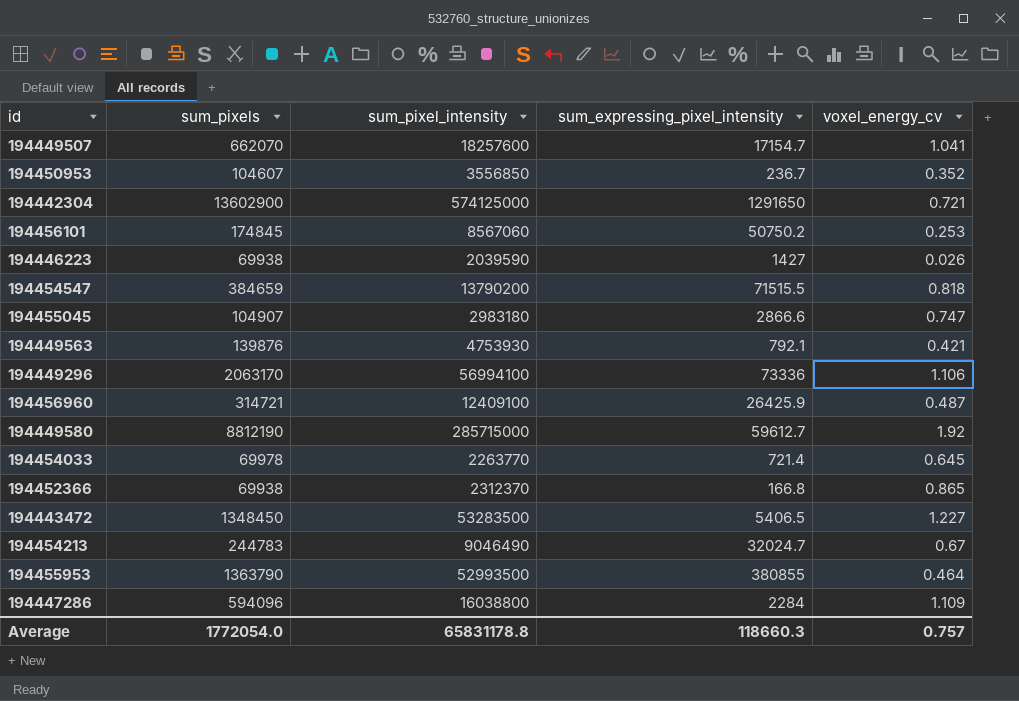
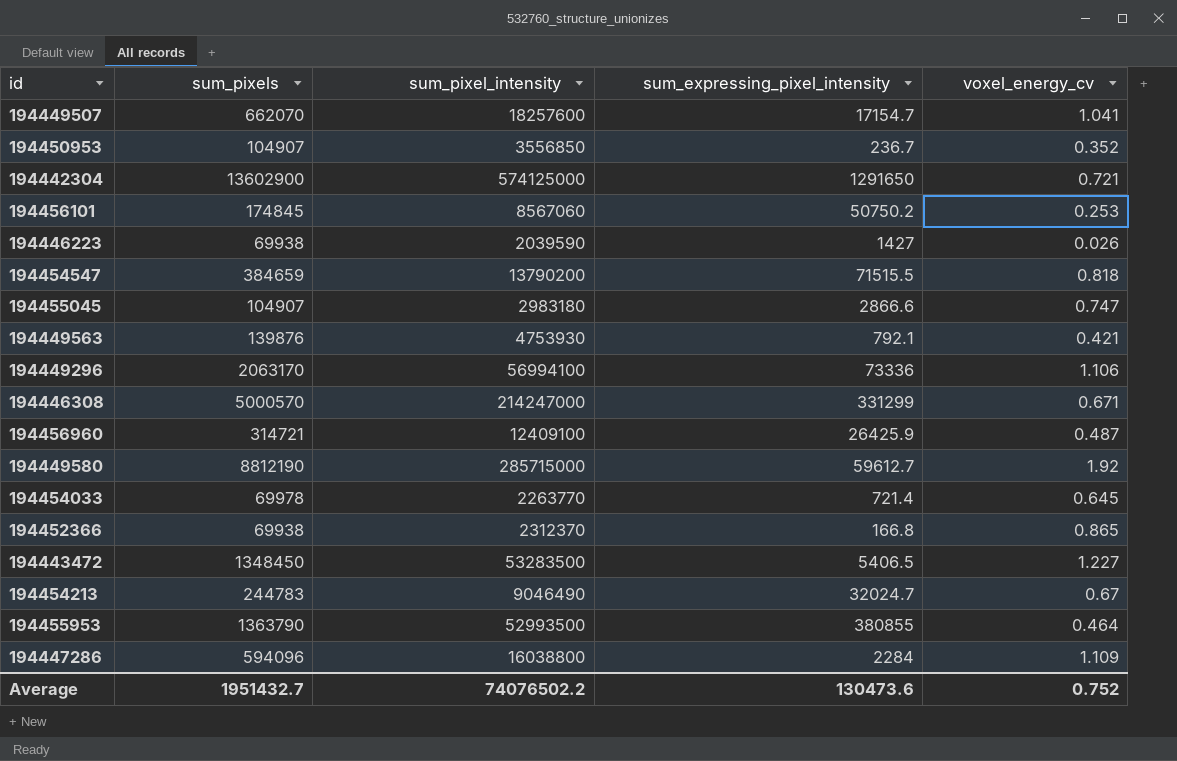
194450953 | sum_pixels: 104607 -> 104907
row 194446308: none -> 5000570 | 214247000 | 331299 | 0.671
Average | sum_pixels: 1772054.0 -> 1951432.7
Average | sum_pixel_intensity: 65831178.8 -> 74076502.2
Average | sum_expressing_pixel_intensity: 118660.3 -> 130473.6
Average | voxel_energy_cv: 0.757 -> 0.752

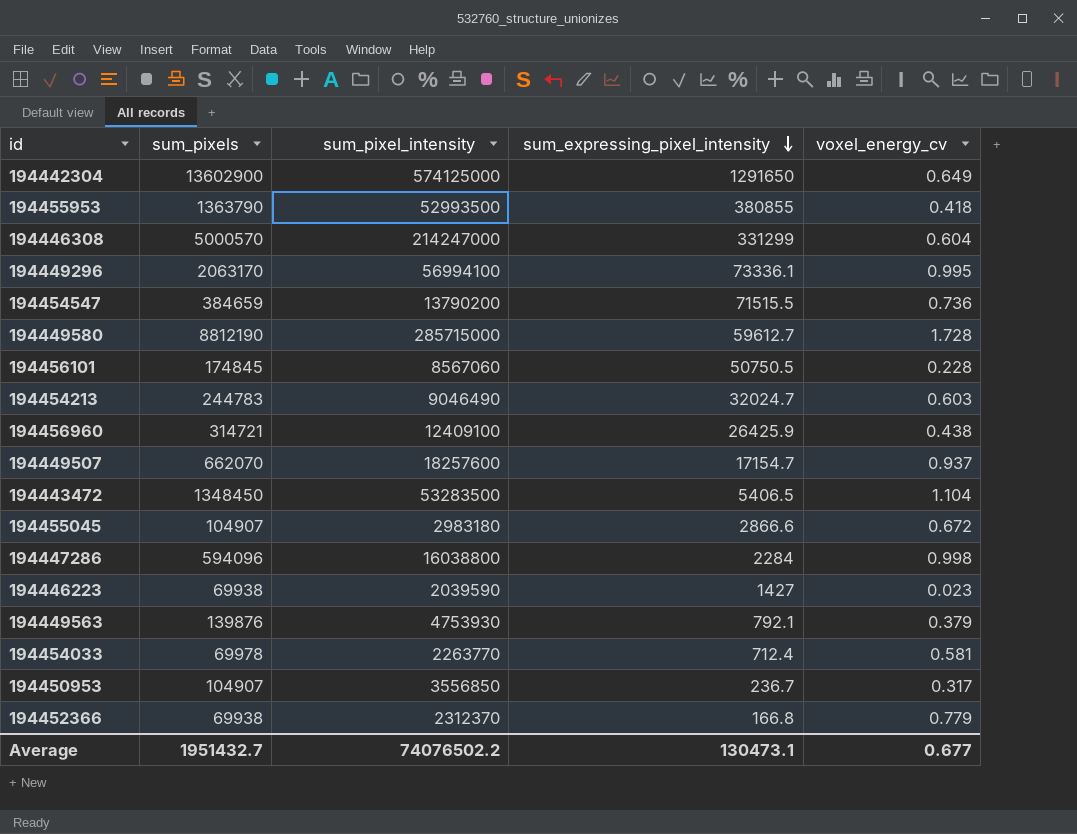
row order: none -> sum_expressing_pixel_intensity descending
194442304 | voxel_energy_cv: 0.721 -> 0.649
194455953 | voxel_energy_cv: 0.464 -> 0.418
194446308 | voxel_energy_cv: 0.671 -> 0.604
194449296 | sum_expressing_pixel_intensity: 73336 -> 73336.1
194449296 | voxel_energy_cv: 1.106 -> 0.995
194454547 | voxel_energy_cv: 0.818 -> 0.736
194449580 | voxel_energy_cv: 1.92 -> 1.728
194456101 | sum_expressing_pixel_intensity: 50750.2 -> 50750.5
194456101 | voxel_energy_cv: 0.253 -> 0.228
194454213 | voxel_energy_cv: 0.67 -> 0.603
194456960 | voxel_energy_cv: 0.487 -> 0.438
194449507 | voxel_energy_cv: 1.041 -> 0.937
194443472 | voxel_energy_cv: 1.227 -> 1.104
194455045 | voxel_energy_cv: 0.747 -> 0.672
194447286 | voxel_energy_cv: 1.109 -> 0.998
194446223 | voxel_energy_cv: 0.026 -> 0.023
194449563 | voxel_energy_cv: 0.421 -> 0.379
194454033 | sum_expressing_pixel_intensity: 721.4 -> 712.4
194454033 | voxel_energy_cv: 0.645 -> 0.581
194450953 | voxel_energy_cv: 0.352 -> 0.317
194452366 | voxel_energy_cv: 0.865 -> 0.779
Average | sum_expressing_pixel_intensity: 130473.6 -> 130473.1
Average | voxel_energy_cv: 0.752 -> 0.677

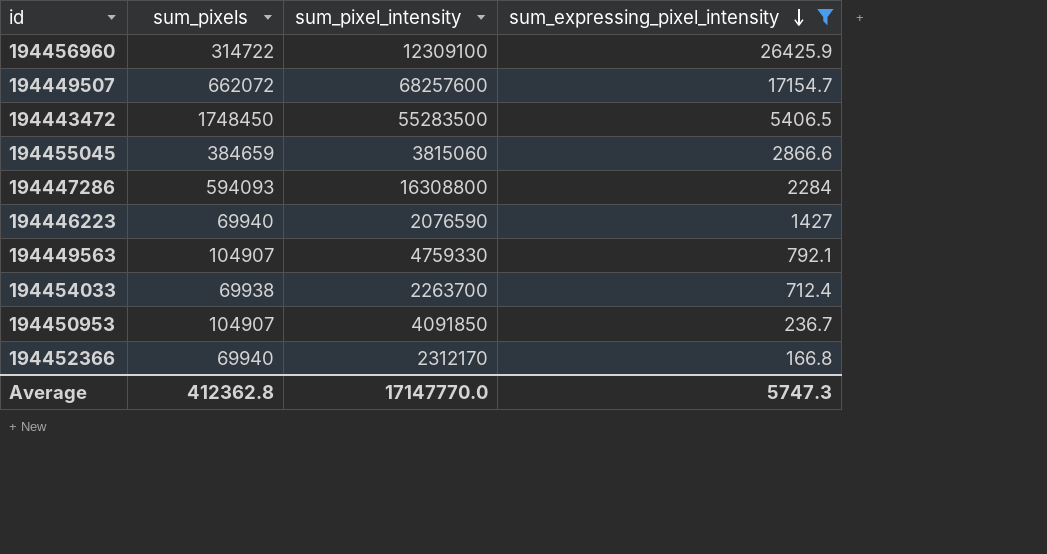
filter: none -> sum_expressing_pixel_intensity <= 26425.9
column voxel_energy_cv | position: 5 -> none
194456960 | sum_pixels: 314721 -> 314722
194456960 | sum_pixel_intensity: 12409100 -> 12309100
194449507 | sum_pixels: 662070 -> 662072
194449507 | sum_pixel_intensity: 18257600 -> 68257600
194443472 | sum_pixels: 1348450 -> 1748450
194443472 | sum_pixel_intensity: 53283500 -> 55283500
194455045 | sum_pixels: 104907 -> 384659
194455045 | sum_pixel_intensity: 2983180 -> 3815060
194447286 | sum_pixels: 594096 -> 594093
194447286 | sum_pixel_intensity: 16038800 -> 16308800
194446223 | sum_pixels: 69938 -> 69940
194446223 | sum_pixel_intensity: 2039590 -> 2076590
194449563 | sum_pixels: 139876 -> 104907
194449563 | sum_pixel_intensity: 4753930 -> 4759330
194454033 | sum_pixels: 69978 -> 69938
194454033 | sum_pixel_intensity: 2263770 -> 2263700
194450953 | sum_pixel_intensity: 3556850 -> 4091850
194452366 | sum_pixels: 69938 -> 69940
194452366 | sum_pixel_intensity: 2312370 -> 2312170
Average | sum_pixels: 1951432.7 -> 412362.8
Average | sum_pixel_intensity: 74076502.2 -> 17147770.0
Average | sum_expressing_pixel_intensity: 130473.1 -> 5747.3

